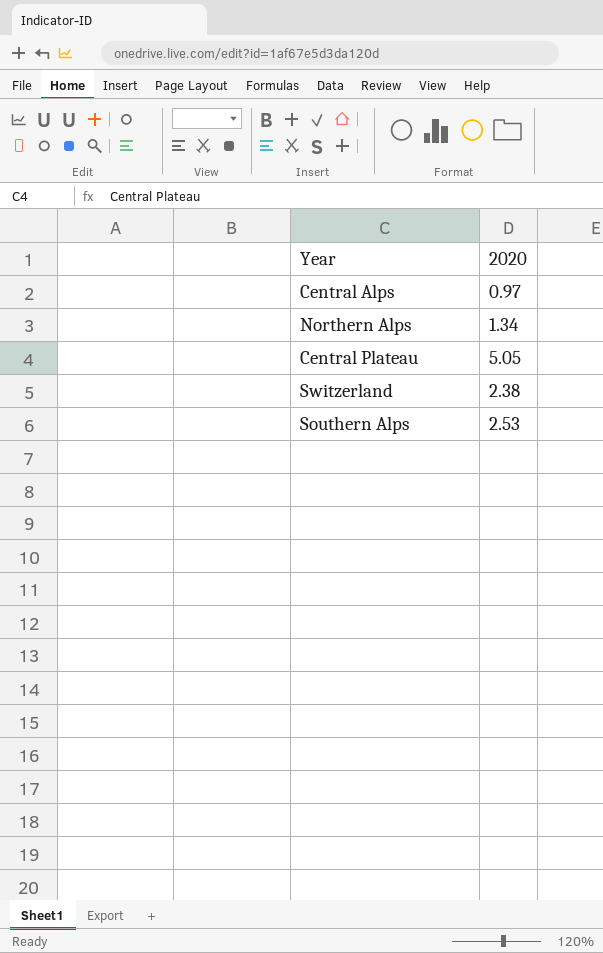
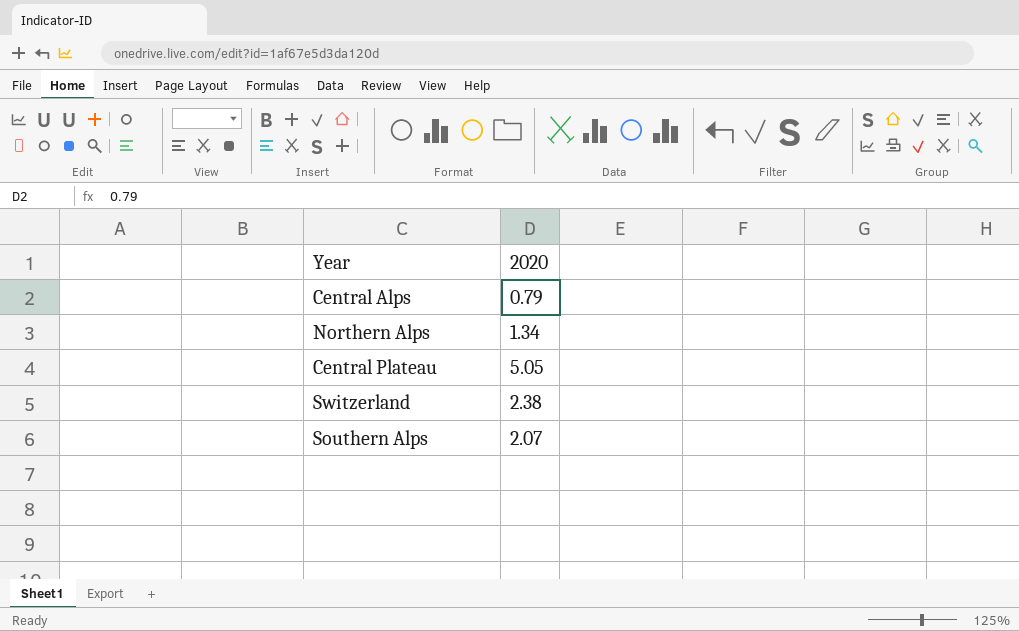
Central Alps | 2020: 0.97 -> 0.79
Southern Alps | 2020: 2.53 -> 2.07

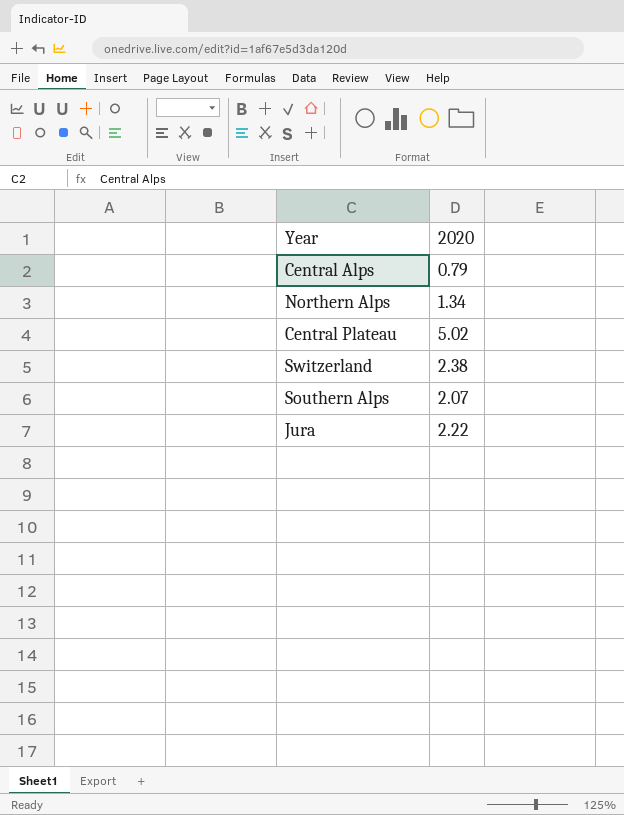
Central Plateau | 2020: 5.05 -> 5.02
row Jura: none -> 2.22

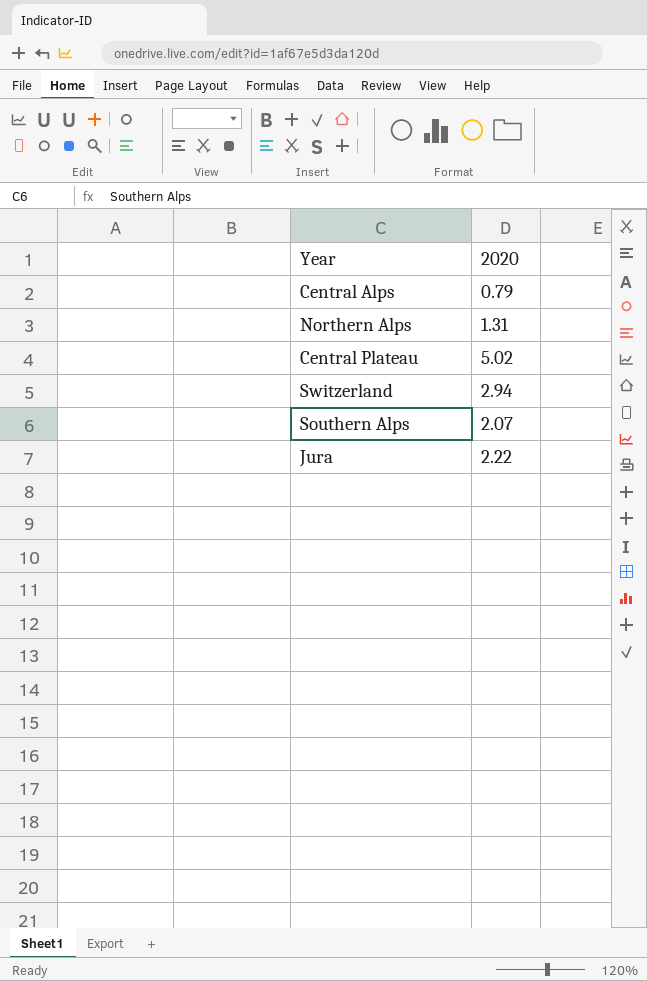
Northern Alps | 2020: 1.34 -> 1.31
Switzerland | 2020: 2.38 -> 2.94

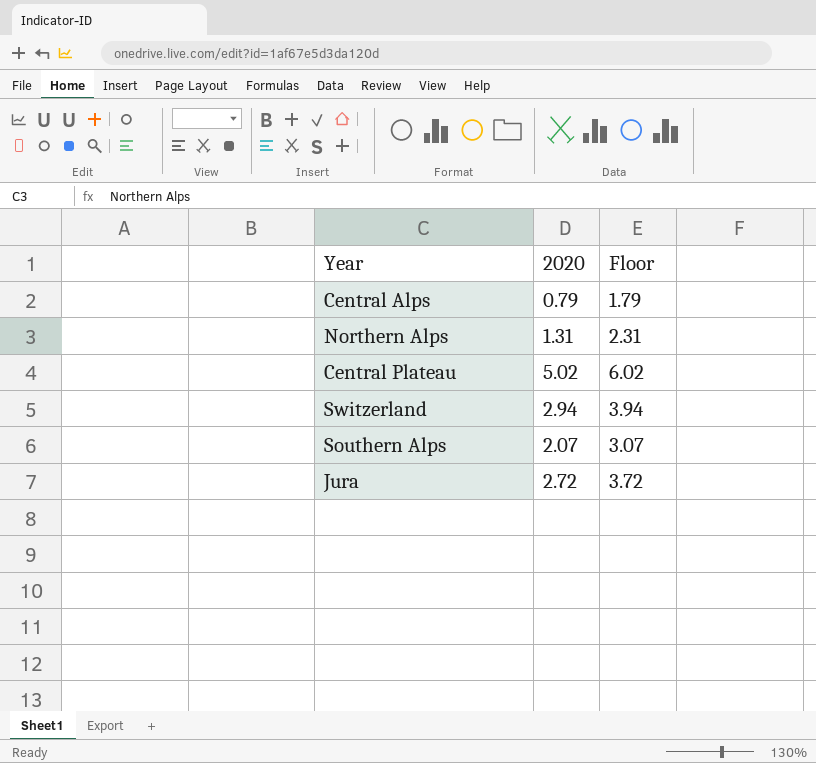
column Floor | formula: none -> [2020] + 1
Jura | 2020: 2.22 -> 2.72

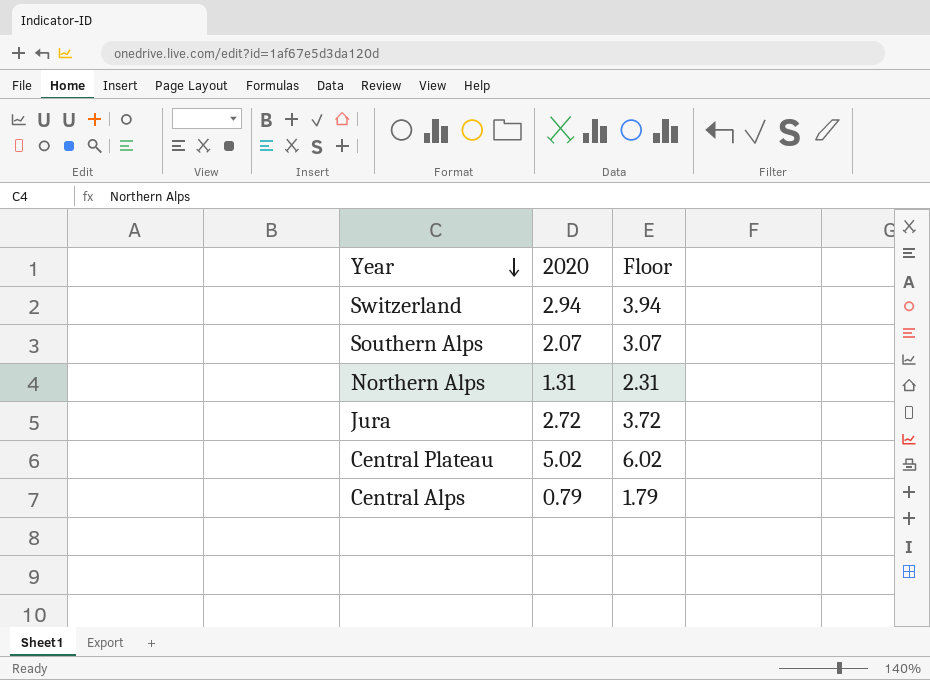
row order: none -> Year descending

